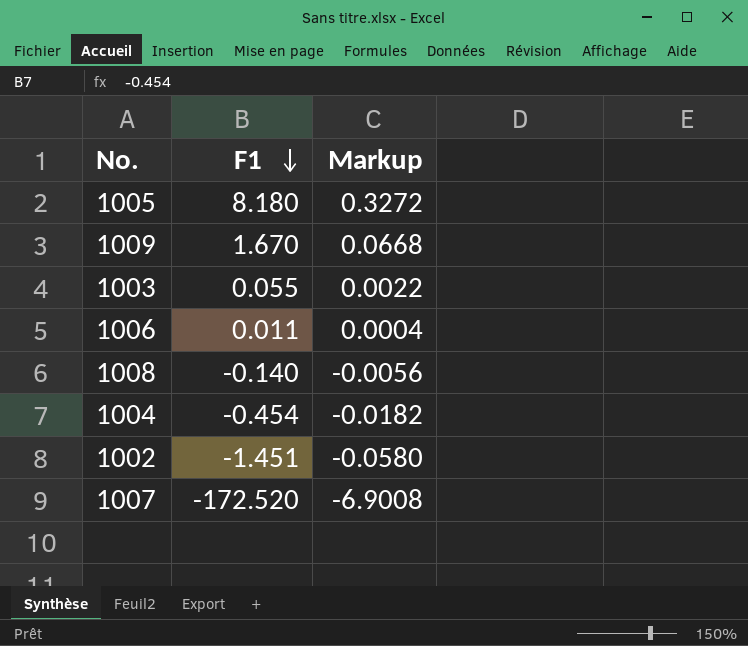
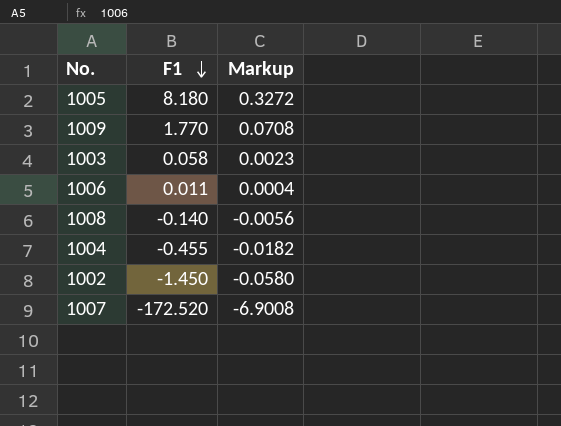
1009 | F1: 1.670 -> 1.770
1009 | Markup: 0.0668 -> 0.0708
1003 | F1: 0.055 -> 0.058
1003 | Markup: 0.0022 -> 0.0023
1004 | F1: -0.454 -> -0.455
1002 | F1: -1.451 -> -1.450

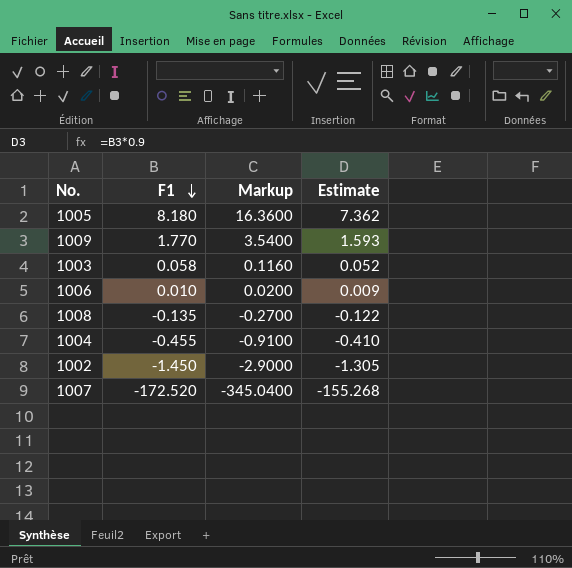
column Markup | formula: [F1] * 0.04 -> [F1] * 2
column Estimate | formula: none -> [F1] * 0.9
1006 | F1: 0.011 -> 0.010
1008 | F1: -0.140 -> -0.135

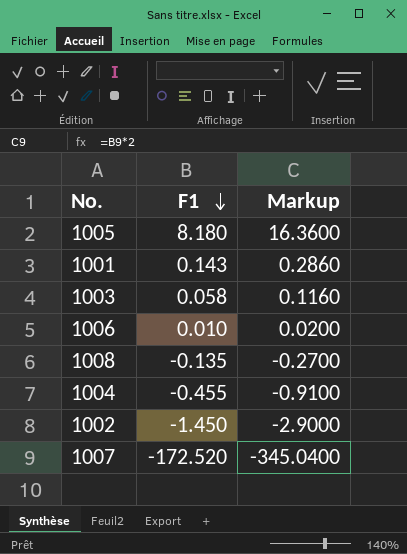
column Estimate | formula: [F1] * 0.9 -> none
row 1009: 1.770 | 3.5400 | 1.593 -> none
row 1001: none -> 0.143 | 0.2860

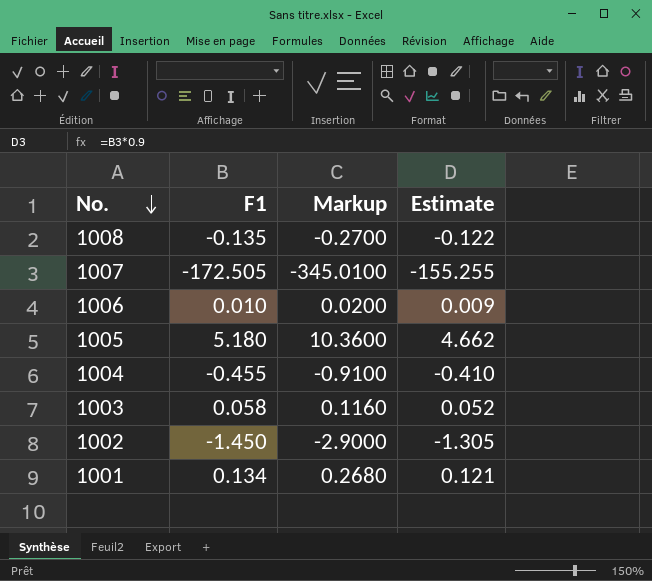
row order: F1 descending -> No. descending
column Estimate | formula: none -> [F1] * 0.9
1007 | F1: -172.520 -> -172.505
1007 | Markup: -345.0400 -> -345.0100
1005 | F1: 8.180 -> 5.180
1005 | Markup: 16.3600 -> 10.3600
1001 | F1: 0.143 -> 0.134
1001 | Markup: 0.2860 -> 0.2680

